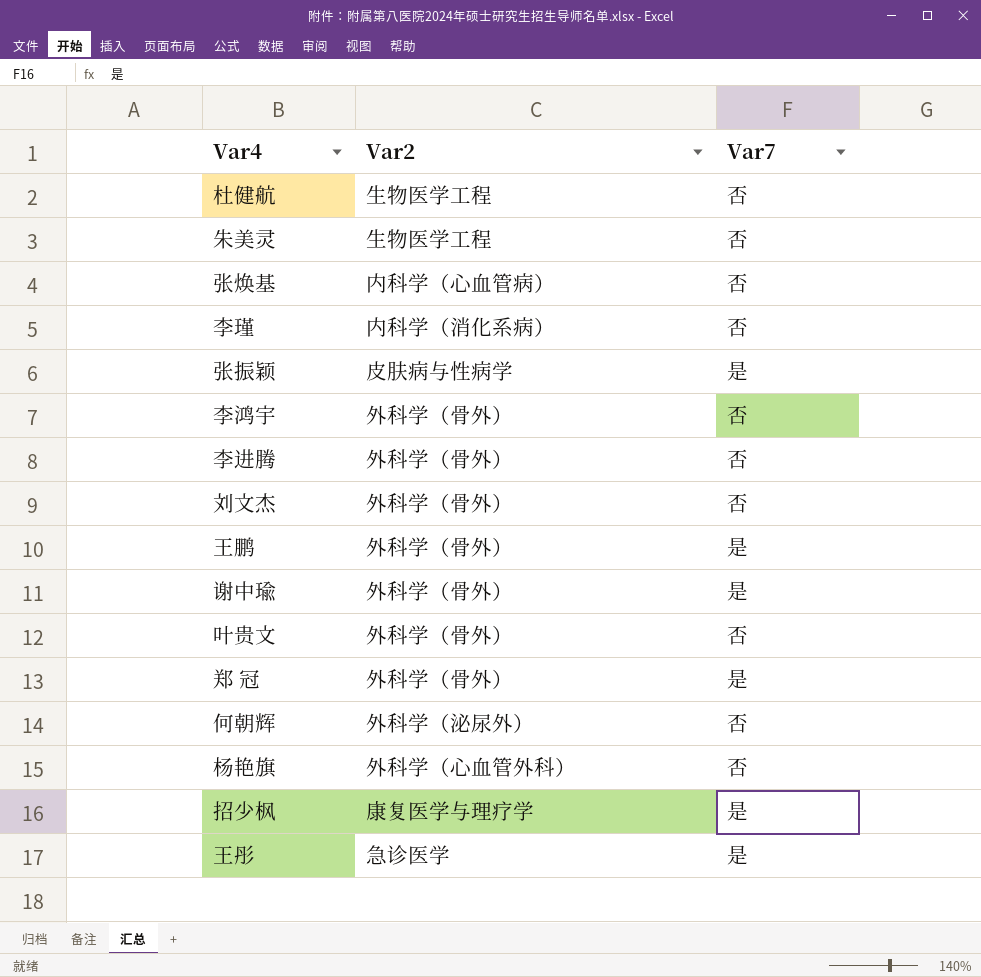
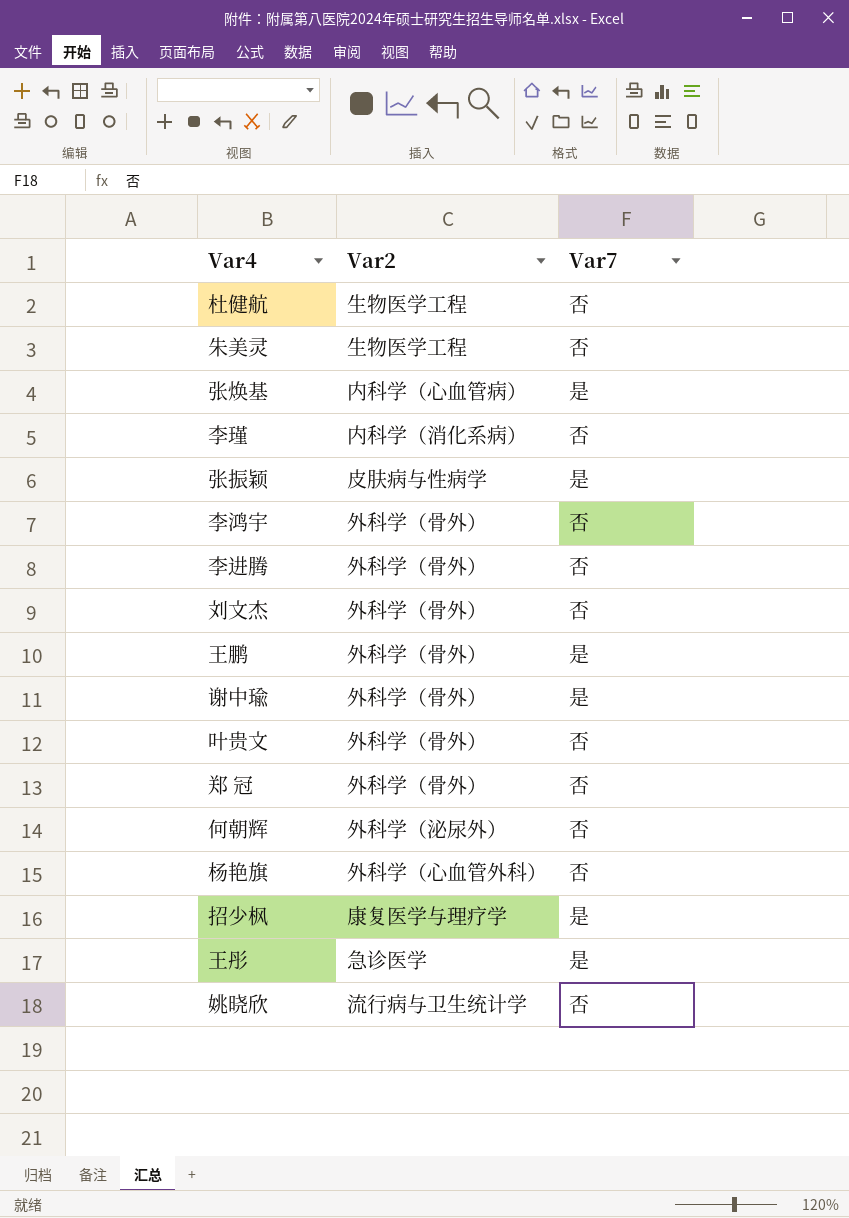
张焕基 | Var7: 否 -> 是
郑 冠 | Var7: 是 -> 否
row 姚晓欣: none -> 流行病与卫生统计学 | 否

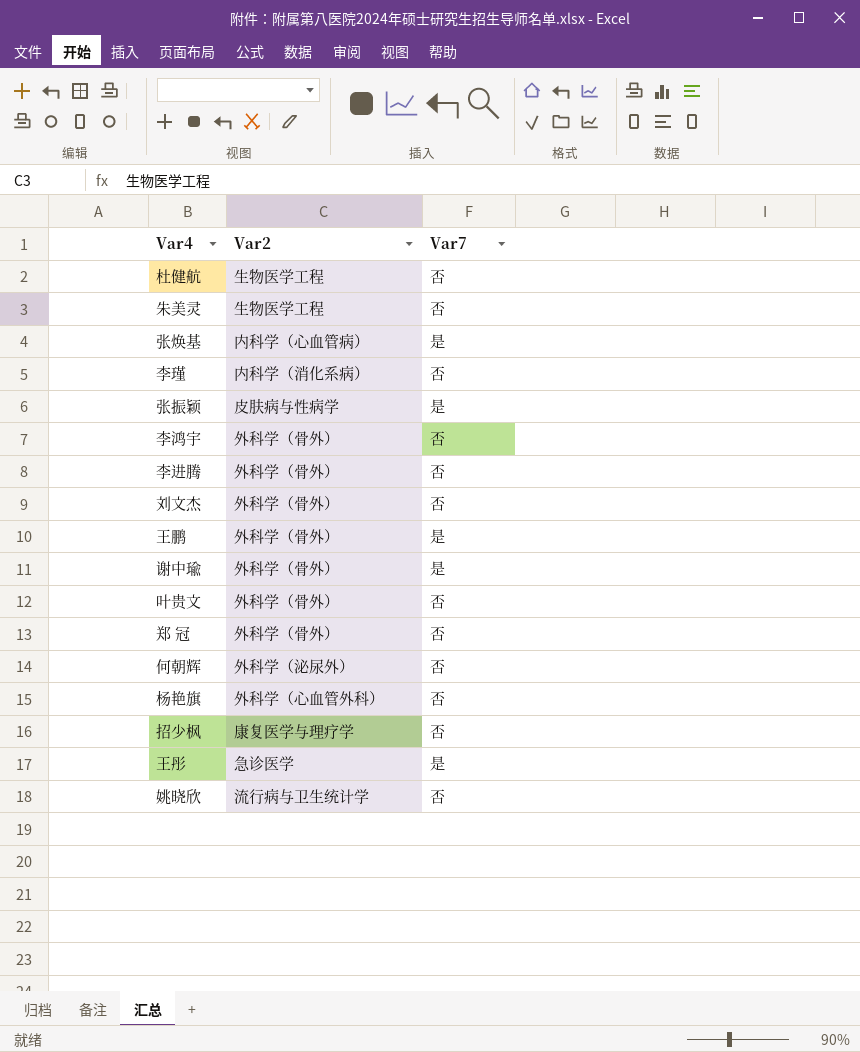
招少枫 | Var7: 是 -> 否

